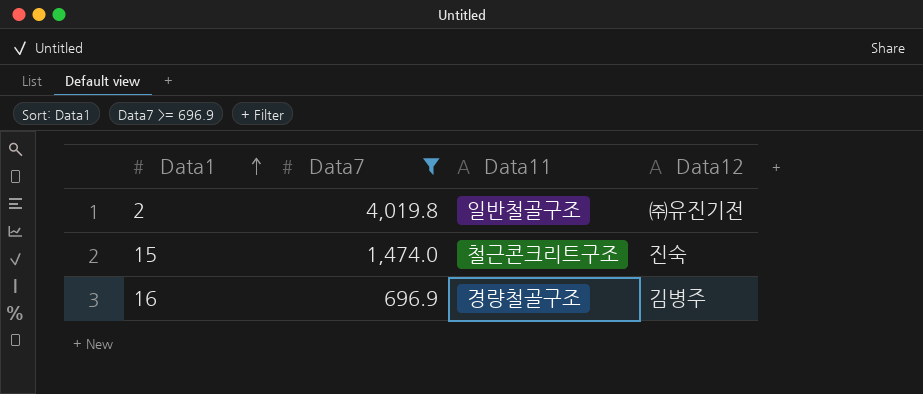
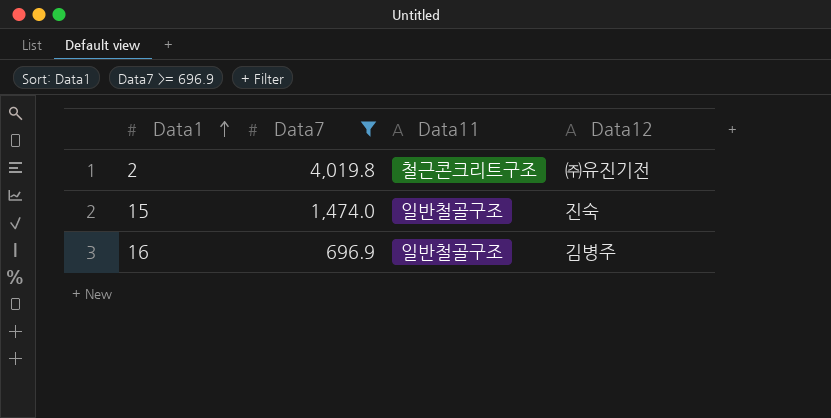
2 | Data11: 일반철골구조 -> 철근콘크리트구조
15 | Data11: 철근콘크리트구조 -> 일반철골구조
16 | Data11: 경량철골구조 -> 일반철골구조

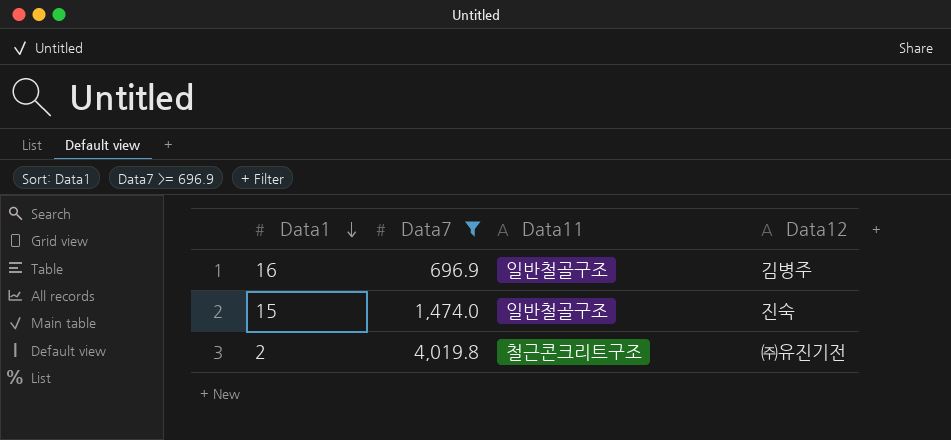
row order: Data1 ascending -> Data1 descending

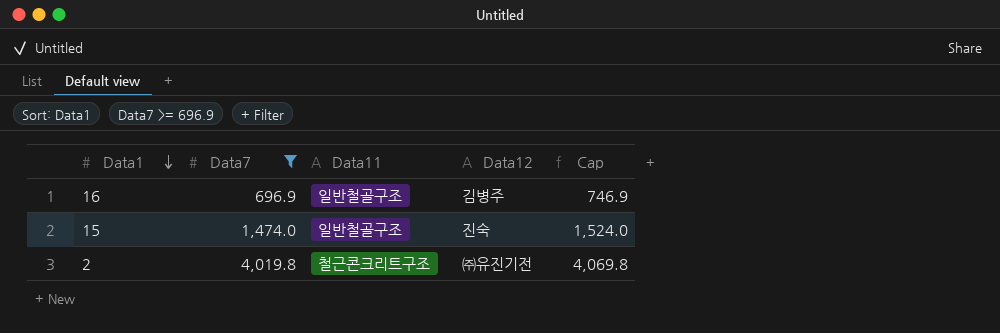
column Cap | formula: none -> [Data7] + 50

